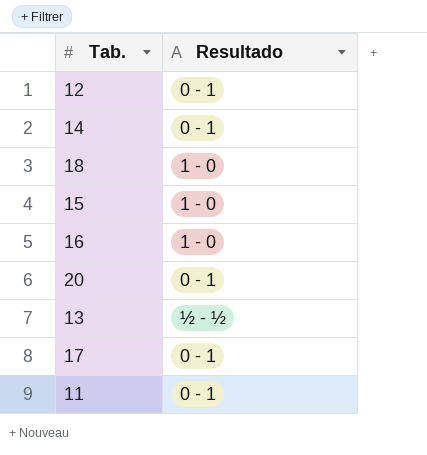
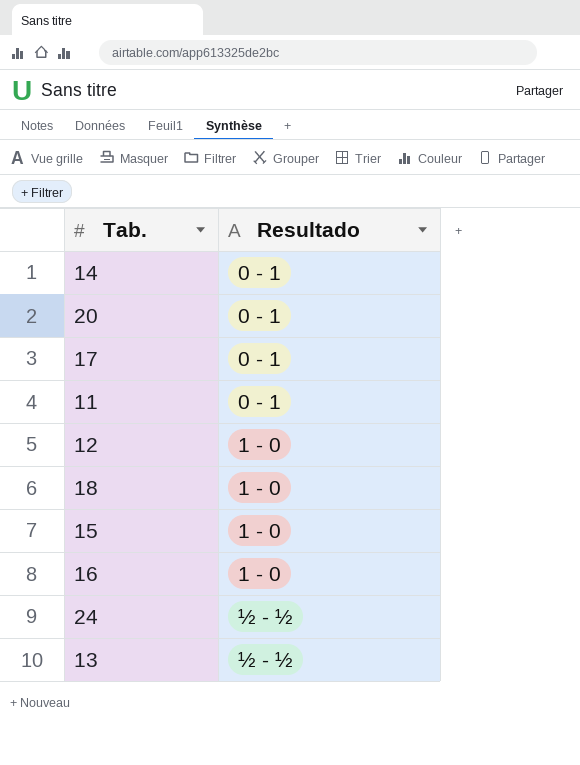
row order: none -> Resultado ascending
12 | Resultado: 0 - 1 -> 1 - 0
row 24: none -> ½ - ½

